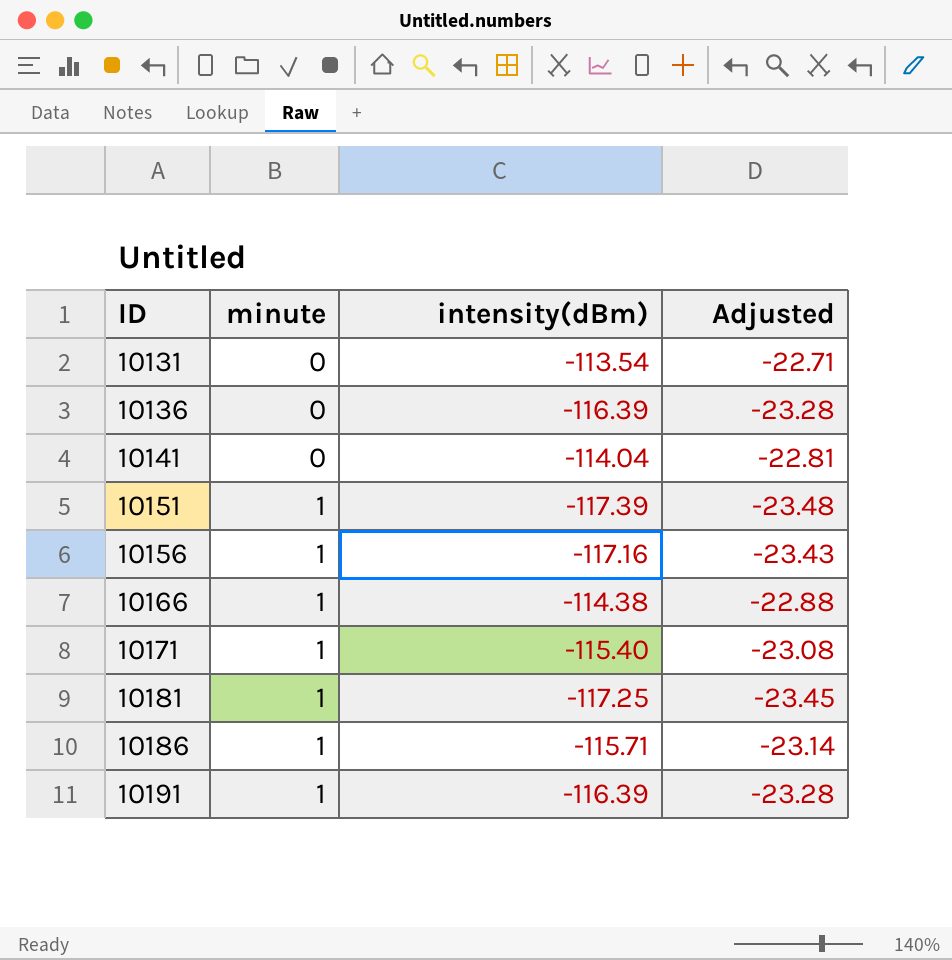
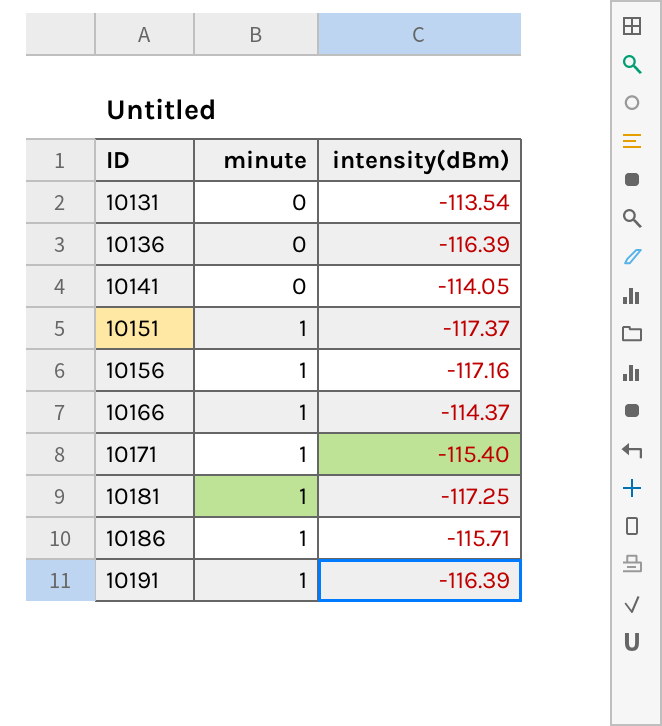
column Adjusted | formula: [intensity(dBm)] * 0.2 -> none
10141 | intensity(dBm): -114.04 -> -114.05
10151 | intensity(dBm): -117.39 -> -117.37
10166 | intensity(dBm): -114.38 -> -114.37

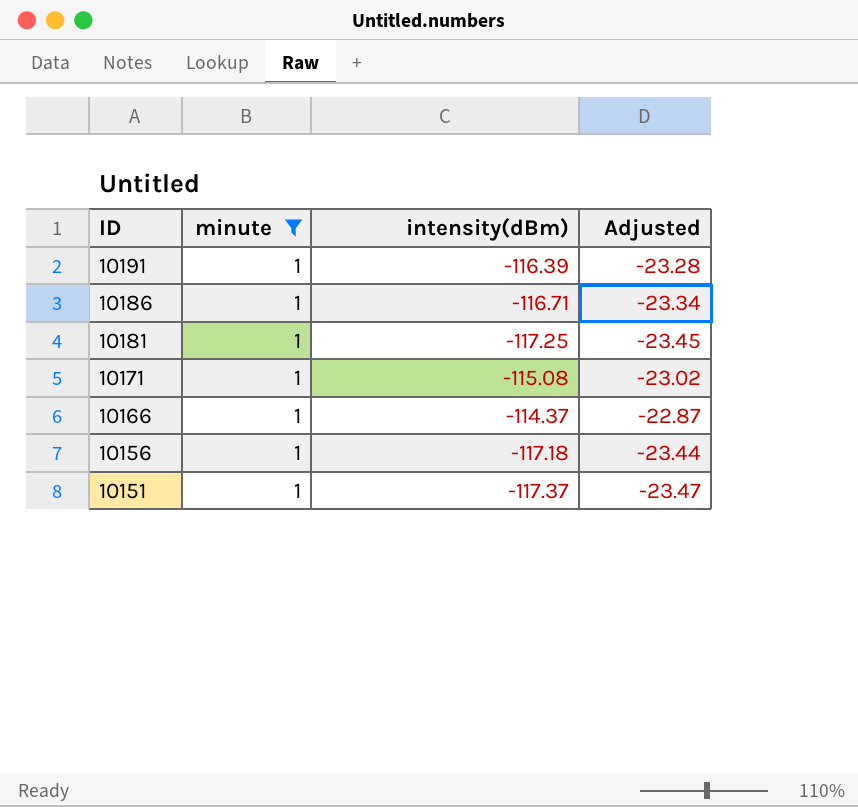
filter: none -> minute = 1
row order: ID ascending -> ID descending
column Adjusted | formula: none -> [intensity(dBm)] * 0.2
10186 | intensity(dBm): -115.71 -> -116.71
10171 | intensity(dBm): -115.40 -> -115.08
10156 | intensity(dBm): -117.16 -> -117.18

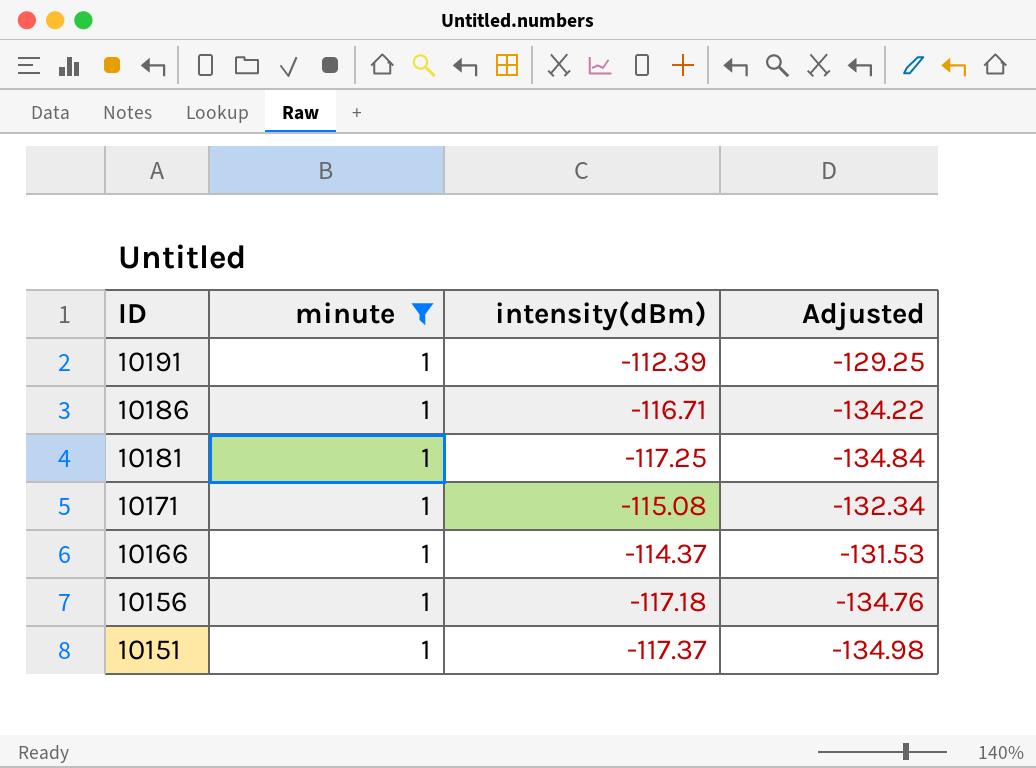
column Adjusted | formula: [intensity(dBm)] * 0.2 -> [intensity(dBm)] * 1.15
10191 | intensity(dBm): -116.39 -> -112.39

